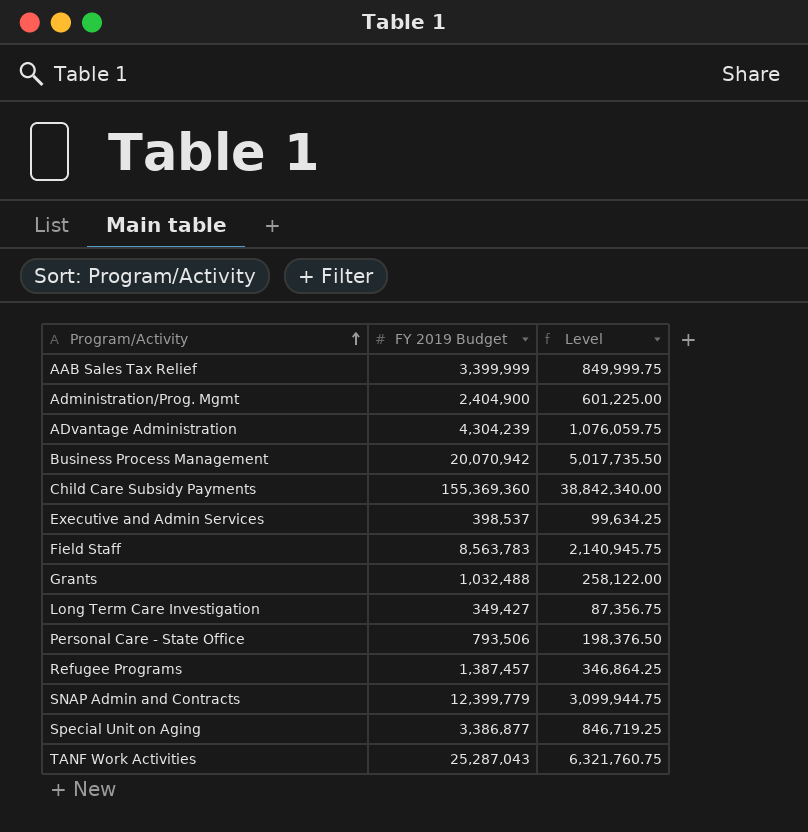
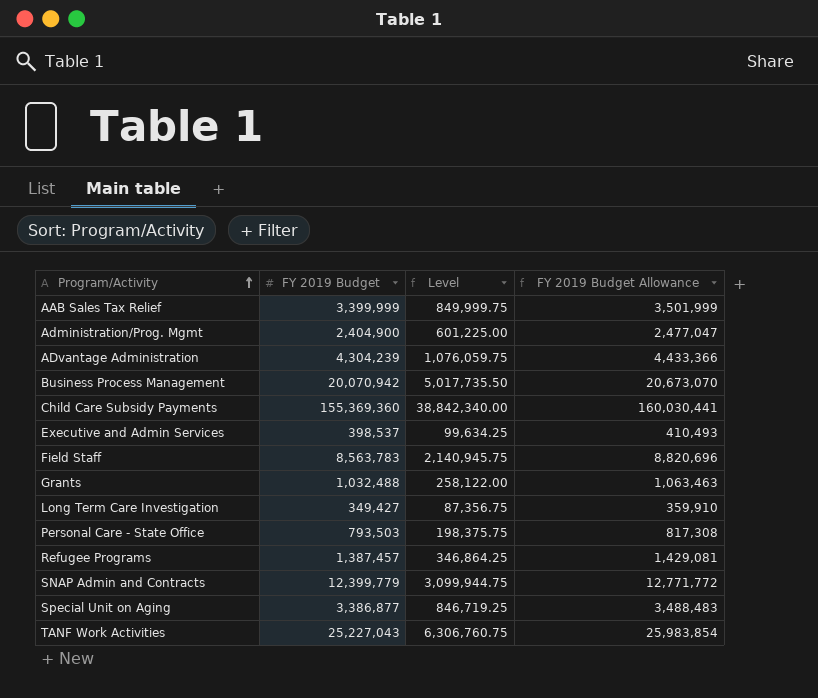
column FY 2019 Budget Allowance | formula: none -> [FY 2019 Budget] * 1.03
Personal Care - State Office | FY 2019 Budget: 793,506 -> 793,503
Personal Care - State Office | Level: 198,376.50 -> 198,375.75
TANF Work Activities | FY 2019 Budget: 25,287,043 -> 25,227,043
TANF Work Activities | Level: 6,321,760.75 -> 6,306,760.75

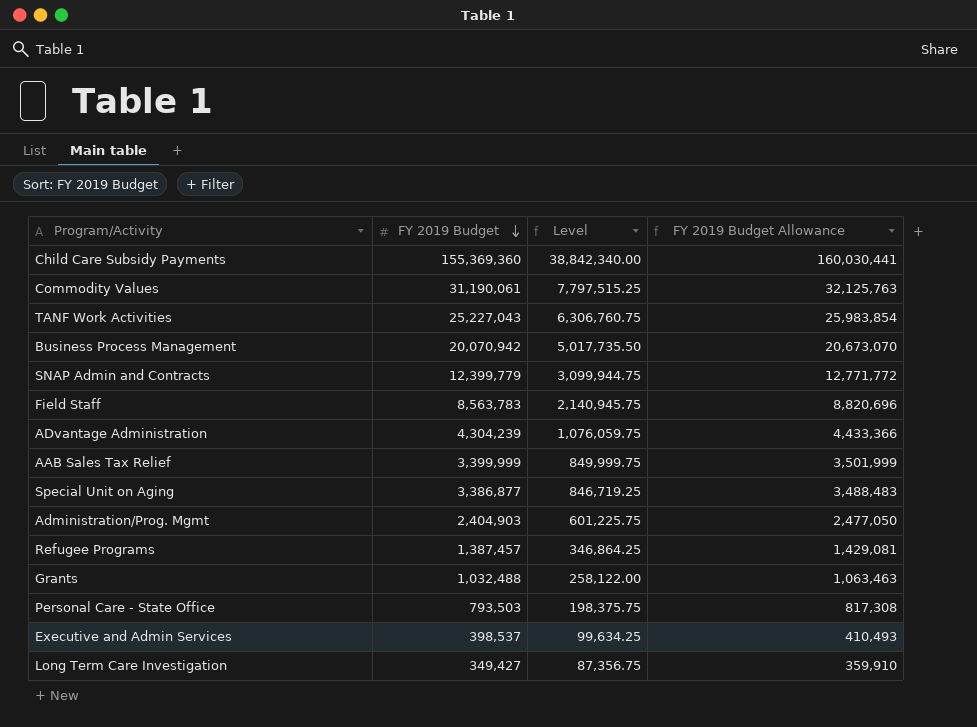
row order: Program/Activity ascending -> FY 2019 Budget descending
row Commodity Values: none -> 31,190,061 | 7,797,515.25 | 32,125,763
Administration/Prog. Mgmt | FY 2019 Budget: 2,404,900 -> 2,404,903
Administration/Prog. Mgmt | Level: 601,225.00 -> 601,225.75
Administration/Prog. Mgmt | FY 2019 Budget Allowance: 2,477,047 -> 2,477,050

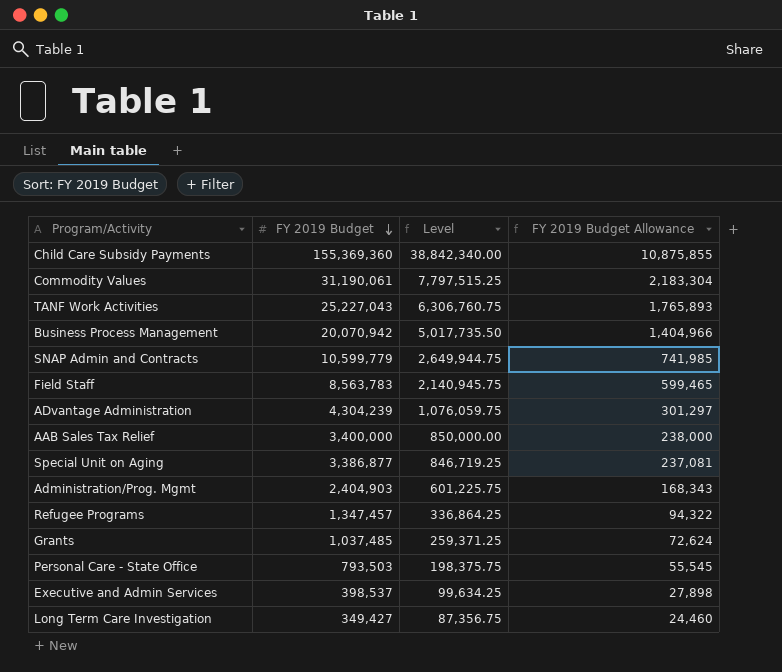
column FY 2019 Budget Allowance | formula: [FY 2019 Budget] * 1.03 -> [FY 2019 Budget] * 0.07
SNAP Admin and Contracts | FY 2019 Budget: 12,399,779 -> 10,599,779
SNAP Admin and Contracts | Level: 3,099,944.75 -> 2,649,944.75
AAB Sales Tax Relief | FY 2019 Budget: 3,399,999 -> 3,400,000
AAB Sales Tax Relief | Level: 849,999.75 -> 850,000.00
Refugee Programs | FY 2019 Budget: 1,387,457 -> 1,347,457
Refugee Programs | Level: 346,864.25 -> 336,864.25
Grants | FY 2019 Budget: 1,032,488 -> 1,037,485
Grants | Level: 258,122.00 -> 259,371.25

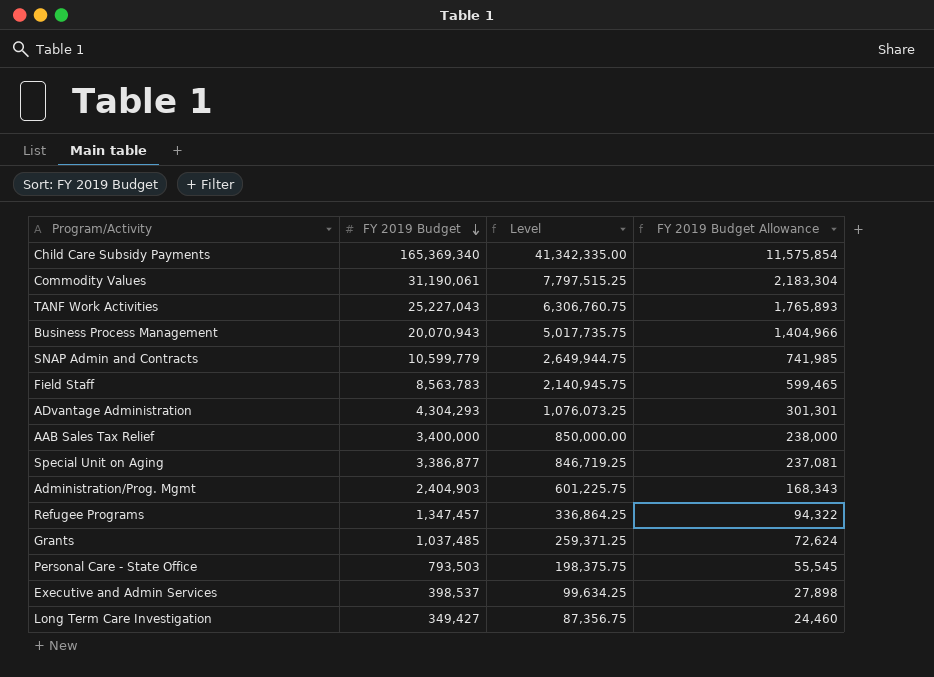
Child Care Subsidy Payments | FY 2019 Budget: 155,369,360 -> 165,369,340
Child Care Subsidy Payments | Level: 38,842,340.00 -> 41,342,335.00
Child Care Subsidy Payments | FY 2019 Budget Allowance: 10,875,855 -> 11,575,854
Business Process Management | FY 2019 Budget: 20,070,942 -> 20,070,943
Business Process Management | Level: 5,017,735.50 -> 5,017,735.75
ADvantage Administration | FY 2019 Budget: 4,304,239 -> 4,304,293
ADvantage Administration | Level: 1,076,059.75 -> 1,076,073.25
ADvantage Administration | FY 2019 Budget Allowance: 301,297 -> 301,301

